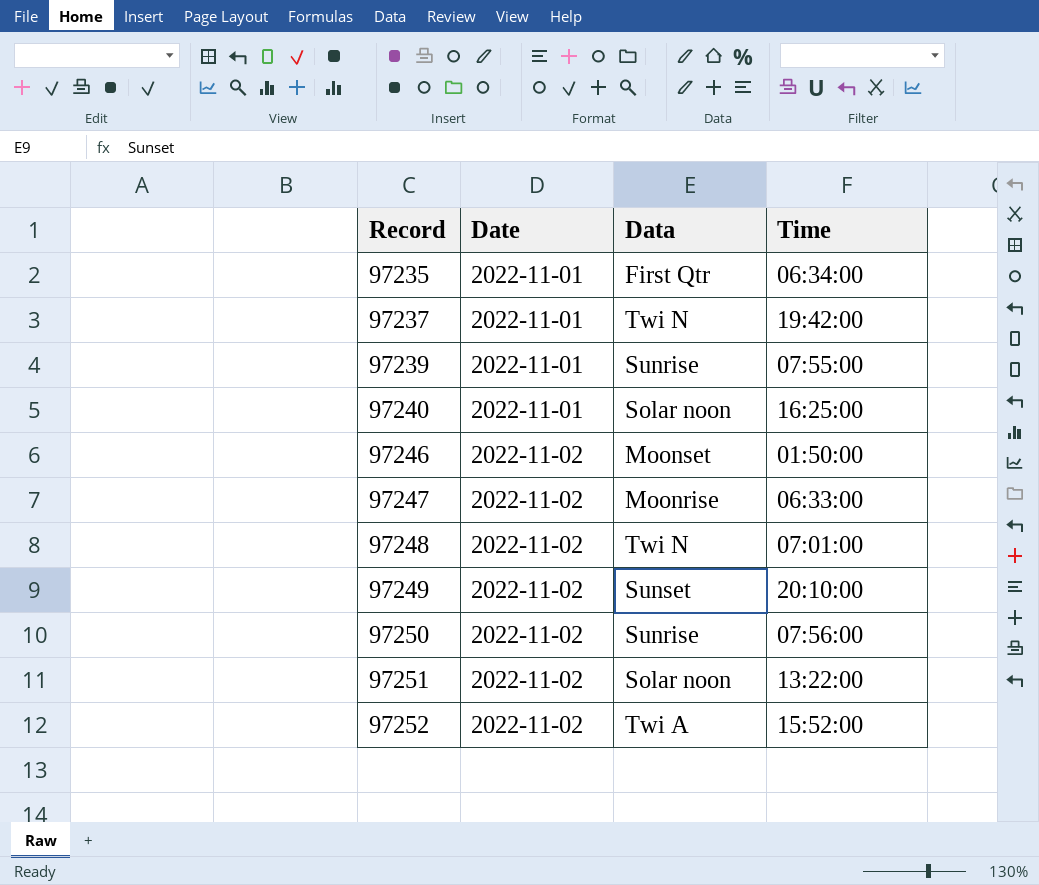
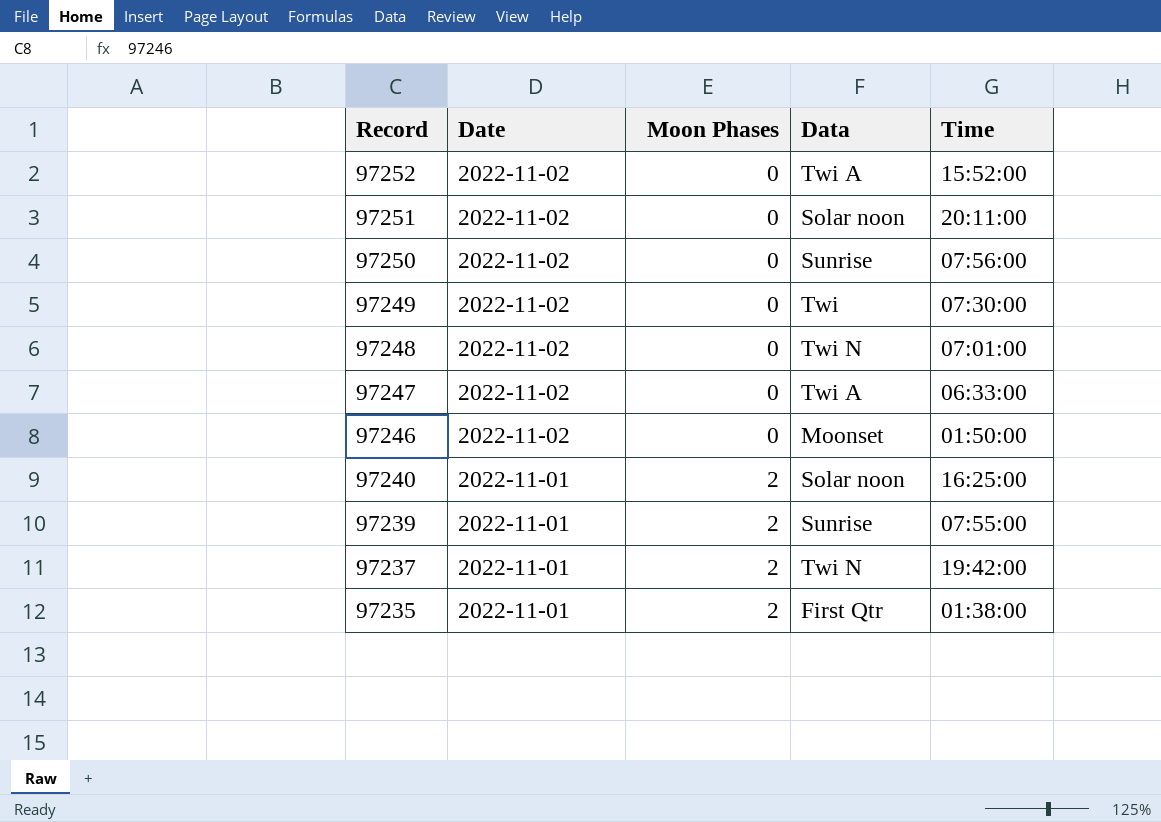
row order: Record ascending -> Record descending
column Moon Phases | position: none -> 3
97251 | Time: 13:22:00 -> 20:11:00
97249 | Data: Sunset -> Twi
97249 | Time: 20:10:00 -> 07:30:00
97247 | Data: Moonrise -> Twi A
97235 | Time: 06:34:00 -> 01:38:00

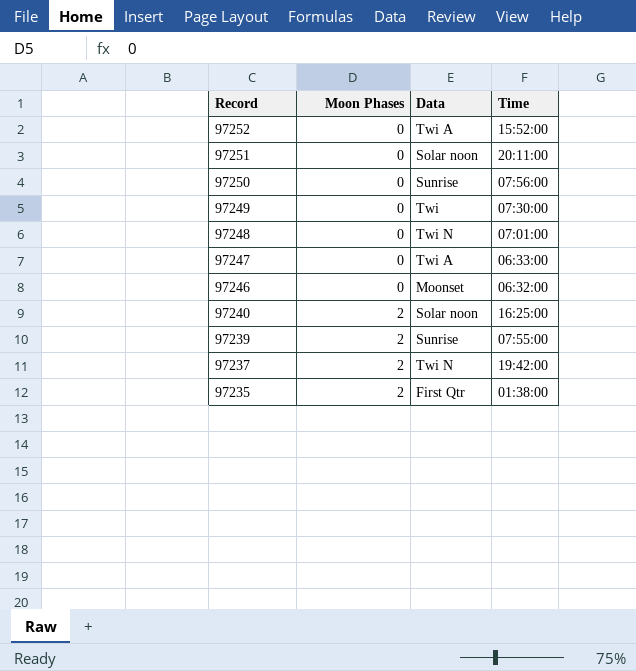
column Date | position: 2 -> none
97246 | Time: 01:50:00 -> 06:32:00

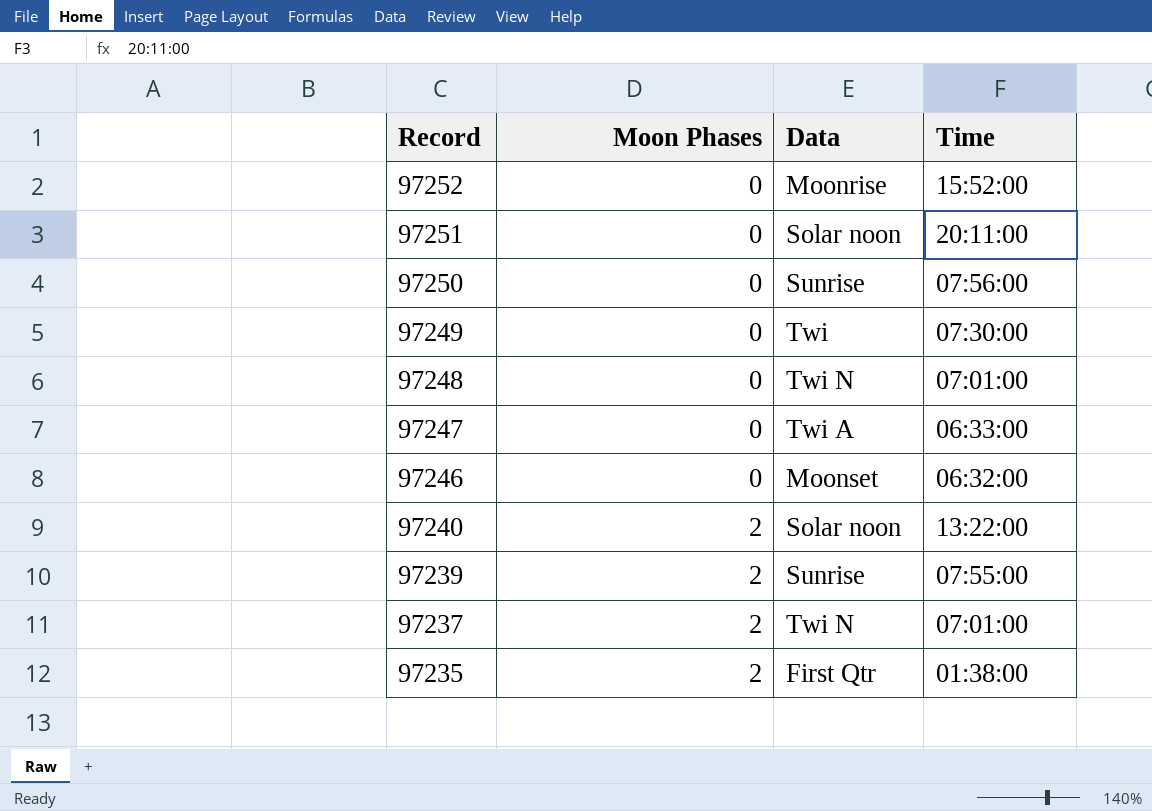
97252 | Data: Twi A -> Moonrise
97240 | Time: 16:25:00 -> 13:22:00
97237 | Time: 19:42:00 -> 07:01:00

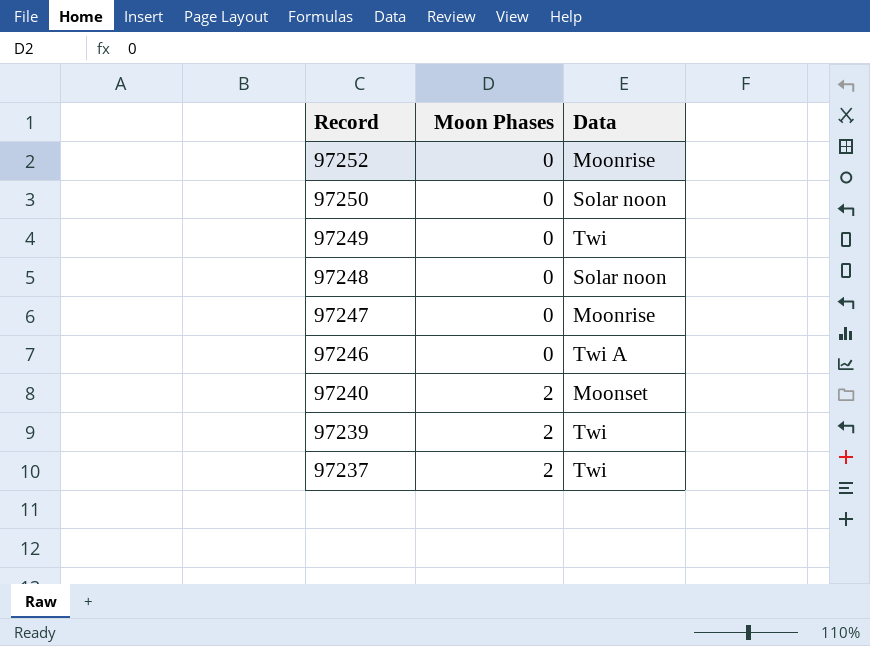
column Time | position: 4 -> none
row 97251: 0 | Solar noon | 20:11:00 -> none
row 97235: 2 | First Qtr | 01:38:00 -> none
97250 | Data: Sunrise -> Solar noon
97248 | Data: Twi N -> Solar noon
97247 | Data: Twi A -> Moonrise
97246 | Data: Moonset -> Twi A
97240 | Data: Solar noon -> Moonset
97239 | Data: Sunrise -> Twi
97237 | Data: Twi N -> Twi

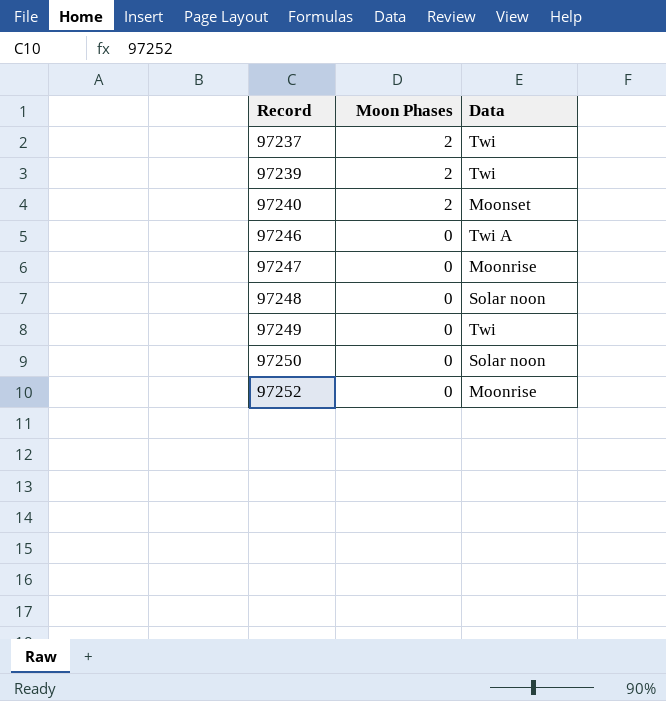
row order: Record descending -> Record ascending

